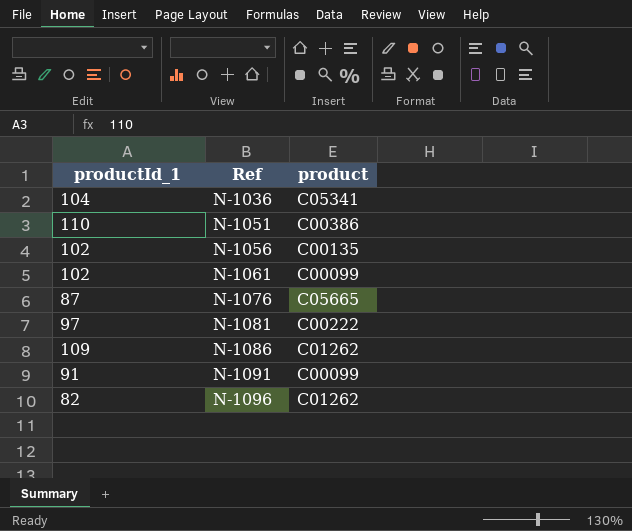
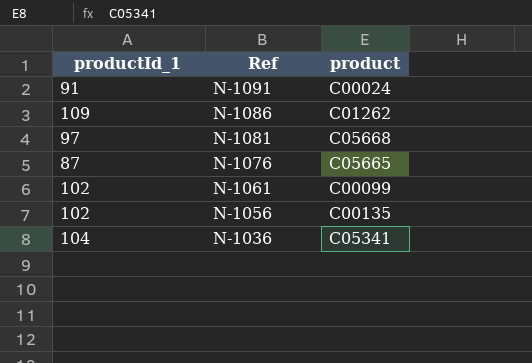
row order: Ref ascending -> Ref descending
row N-1051: 110 | C00386 -> none
row N-1096: 82 | C01262 -> none
N-1091 | product: C00099 -> C00024
N-1081 | product: C00222 -> C05668

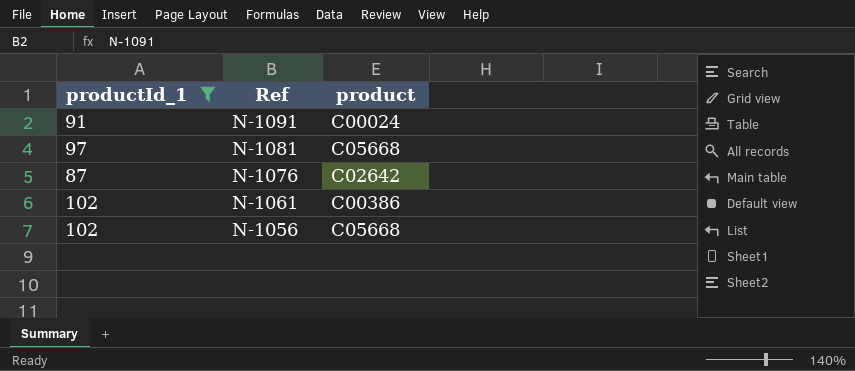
filter: none -> productId_1 <= 102
N-1076 | product: C05665 -> C02642
N-1061 | product: C00099 -> C00386
N-1056 | product: C00135 -> C05668

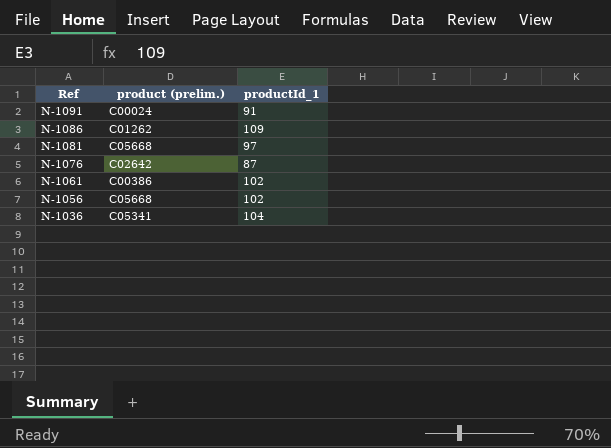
filter: productId_1 <= 102 -> none
column name: product -> product (prelim.)
column productId_1 | position: 1 -> 3

